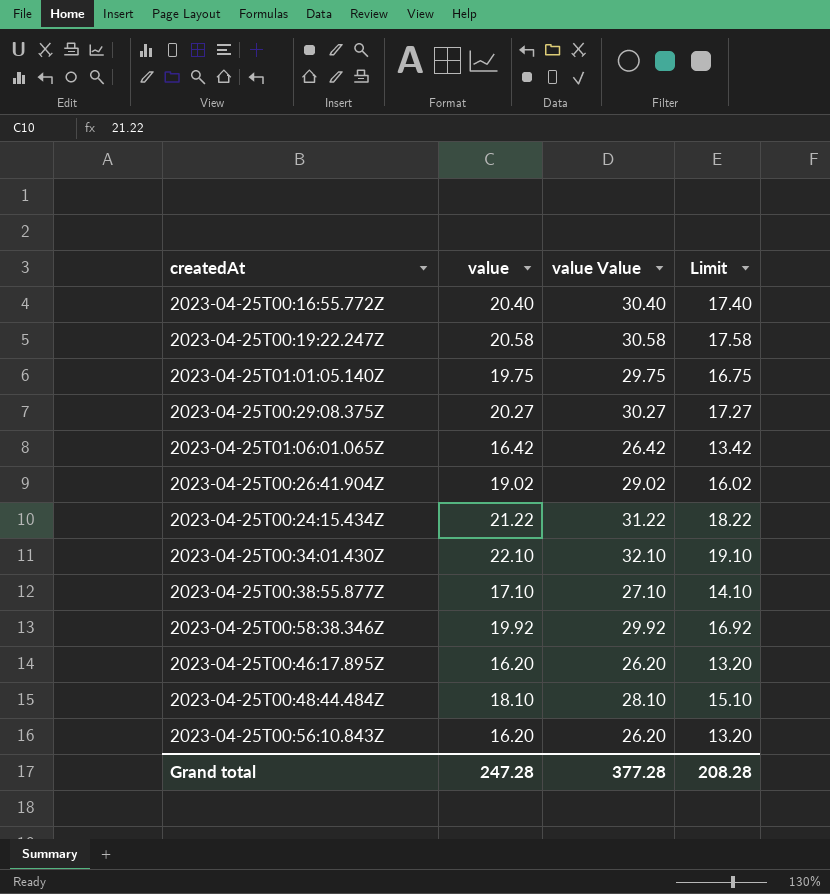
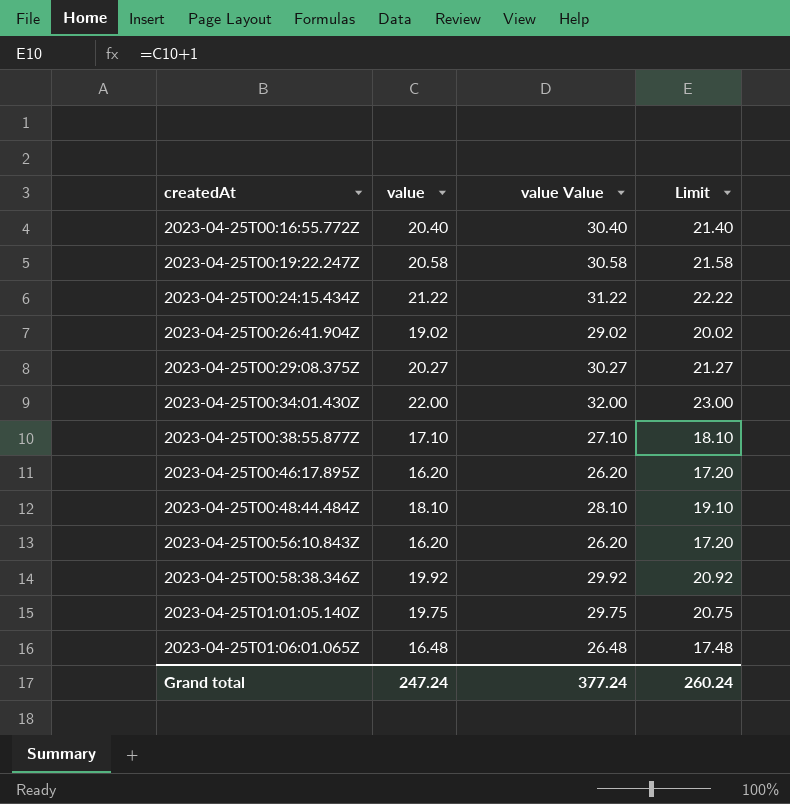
row order: none -> createdAt ascending
column Limit | formula: [value] - 3 -> [value] + 1
2023-04-25T00:34:01.430Z | value: 22.10 -> 22.00
2023-04-25T00:34:01.430Z | value Value: 32.10 -> 32.00
2023-04-25T01:06:01.065Z | value: 16.42 -> 16.48
2023-04-25T01:06:01.065Z | value Value: 26.42 -> 26.48
Grand total | value: 247.28 -> 247.24
Grand total | value Value: 377.28 -> 377.24
Grand total | Limit: 208.28 -> 260.24

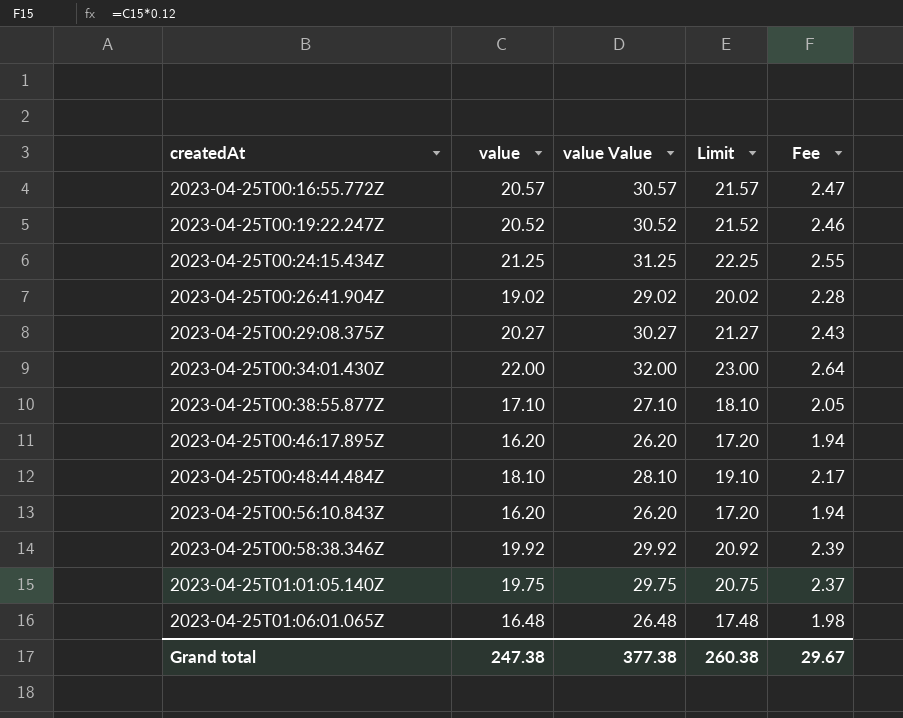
column Fee | formula: none -> [value] * 0.12
2023-04-25T00:16:55.772Z | value: 20.40 -> 20.57
2023-04-25T00:16:55.772Z | value Value: 30.40 -> 30.57
2023-04-25T00:16:55.772Z | Limit: 21.40 -> 21.57
2023-04-25T00:19:22.247Z | value: 20.58 -> 20.52
2023-04-25T00:19:22.247Z | value Value: 30.58 -> 30.52
2023-04-25T00:19:22.247Z | Limit: 21.58 -> 21.52
2023-04-25T00:24:15.434Z | value: 21.22 -> 21.25
2023-04-25T00:24:15.434Z | value Value: 31.22 -> 31.25
2023-04-25T00:24:15.434Z | Limit: 22.22 -> 22.25
Grand total | value: 247.24 -> 247.38
Grand total | value Value: 377.24 -> 377.38
Grand total | Limit: 260.24 -> 260.38

